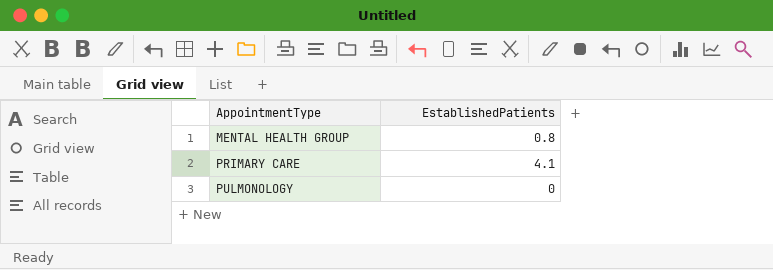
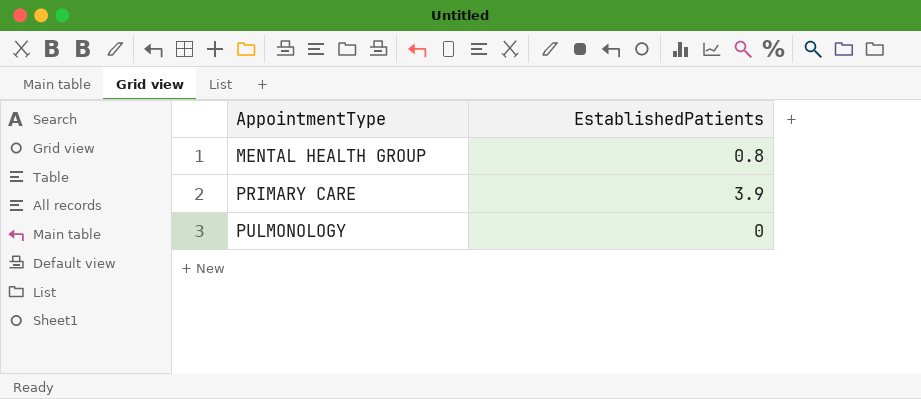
PRIMARY CARE | EstablishedPatients: 4.1 -> 3.9

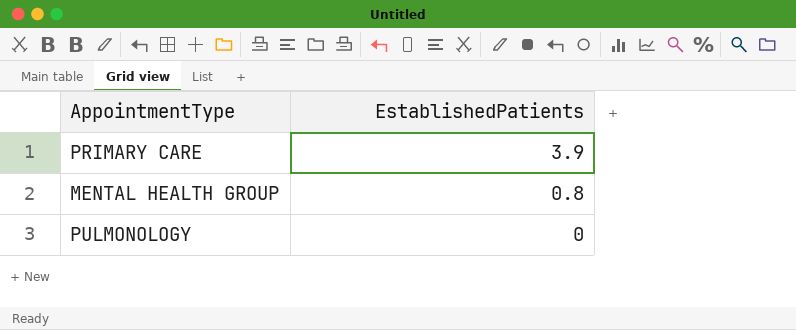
row order: AppointmentType ascending -> EstablishedPatients descending

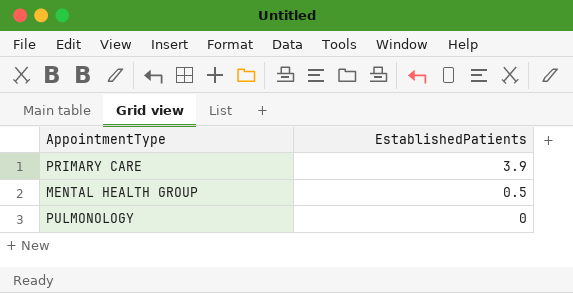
MENTAL HEALTH GROUP | EstablishedPatients: 0.8 -> 0.5

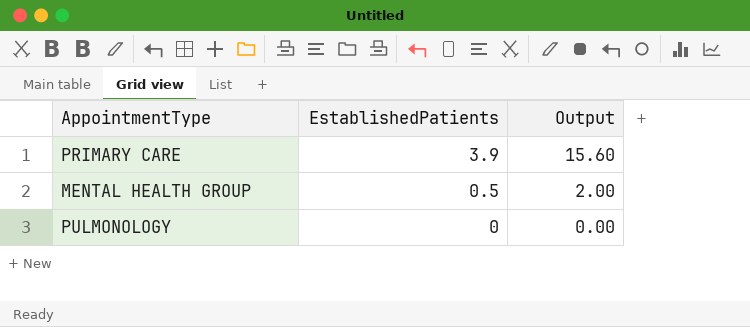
column Output | formula: none -> [EstablishedPatients] * 4

